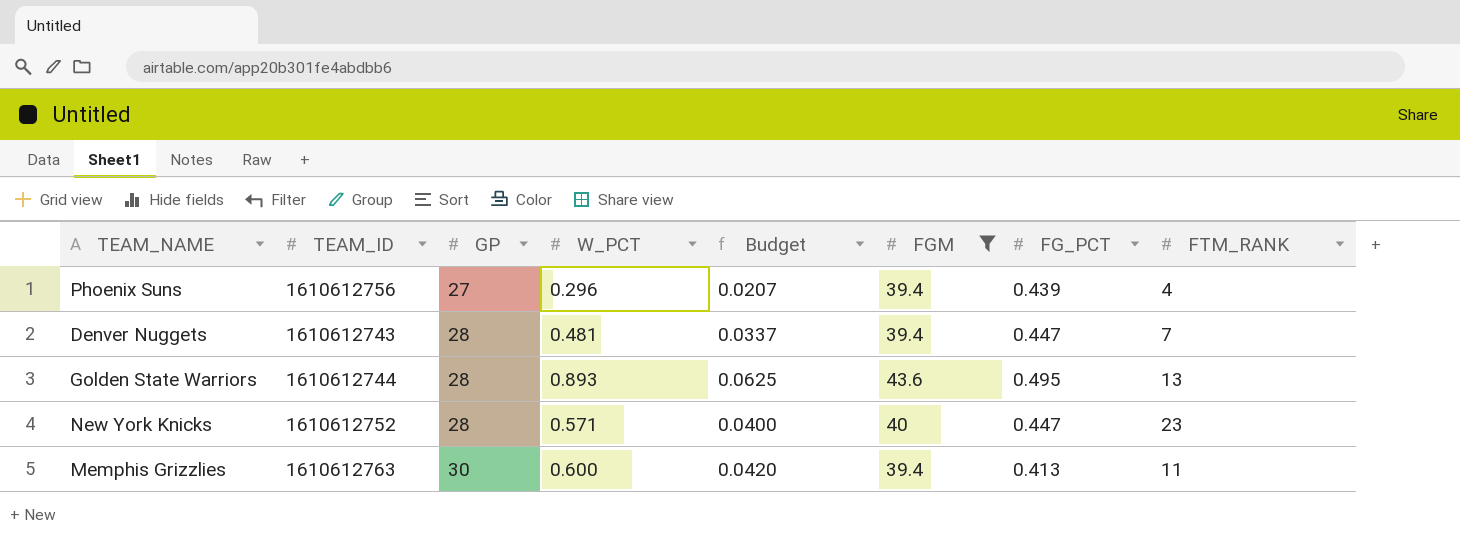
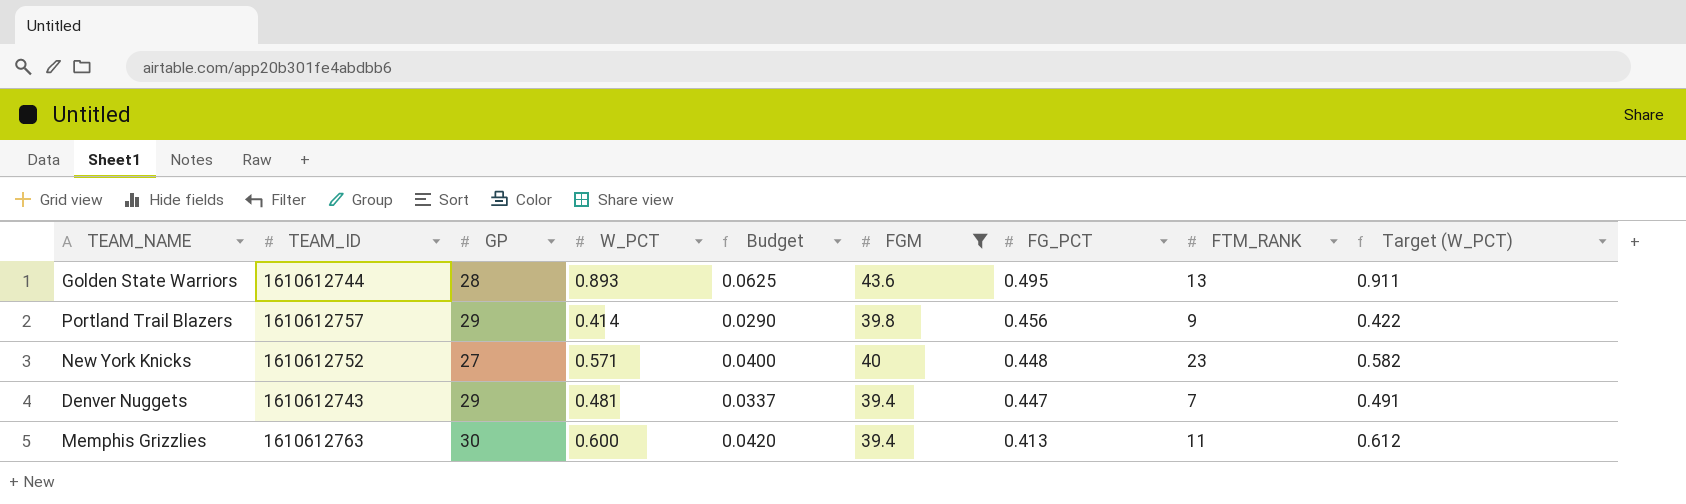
row order: GP ascending -> FG_PCT descending
column Target (W_PCT) | formula: none -> [W_PCT] * 1.02
row Phoenix Suns: 1610612756 | 27 | 0.296 | 0.0207 | 39.4 | 0.439 | 4 -> none
row Portland Trail Blazers: none -> 1610612757 | 29 | 0.414 | 0.0290 | 39.8 | 0.456 | 9 | 0.422
New York Knicks | GP: 28 -> 27
New York Knicks | FG_PCT: 0.447 -> 0.448
Denver Nuggets | GP: 28 -> 29

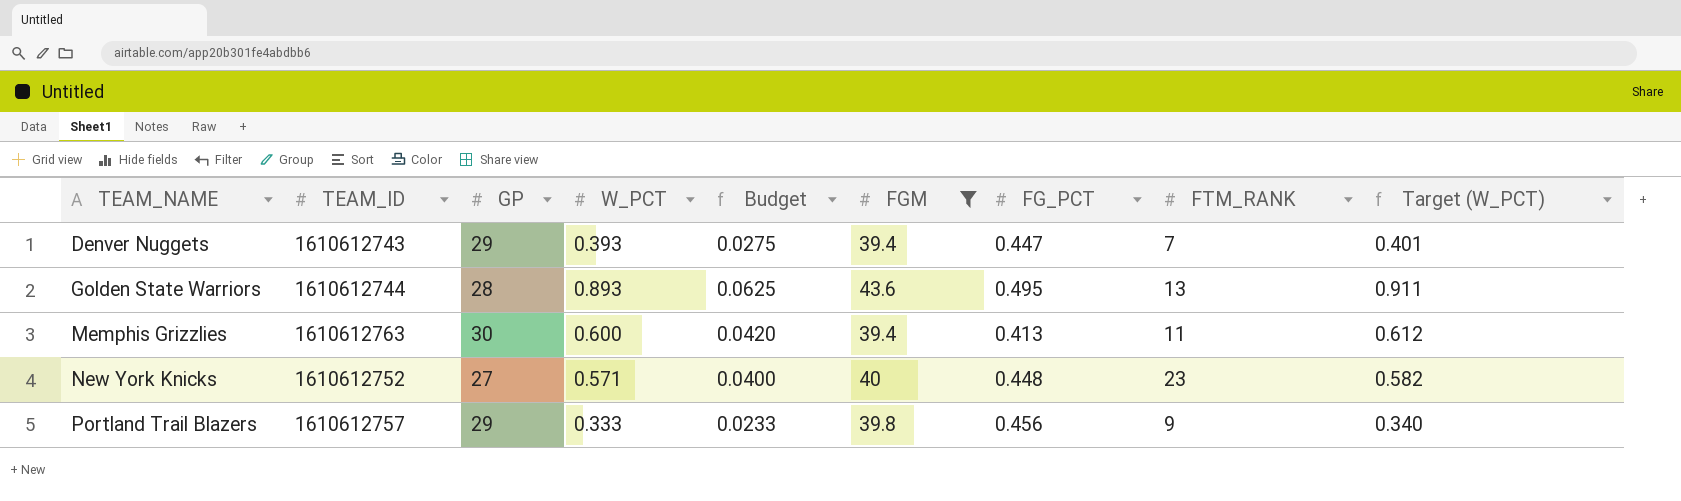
row order: FG_PCT descending -> TEAM_NAME ascending
Denver Nuggets | W_PCT: 0.481 -> 0.393
Denver Nuggets | Budget: 0.0337 -> 0.0275
Denver Nuggets | Target (W_PCT): 0.491 -> 0.401
Portland Trail Blazers | W_PCT: 0.414 -> 0.333
Portland Trail Blazers | Budget: 0.0290 -> 0.0233
Portland Trail Blazers | Target (W_PCT): 0.422 -> 0.340

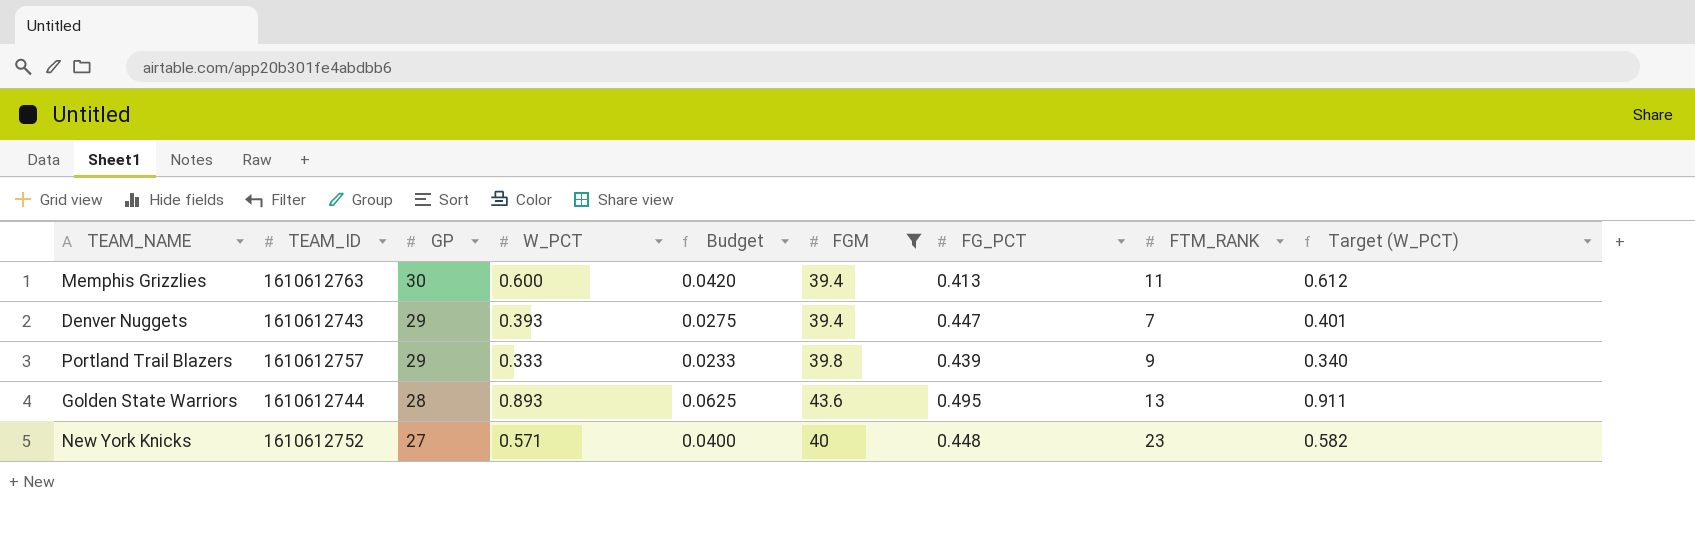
row order: TEAM_NAME ascending -> GP descending
Portland Trail Blazers | FG_PCT: 0.456 -> 0.439

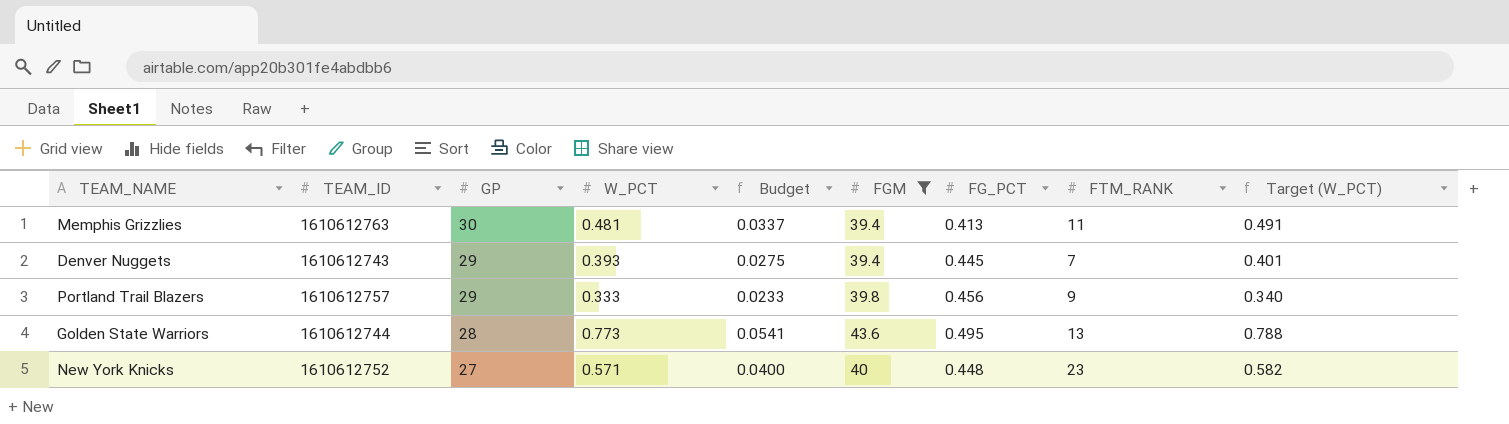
Memphis Grizzlies | W_PCT: 0.600 -> 0.481
Memphis Grizzlies | Budget: 0.0420 -> 0.0337
Memphis Grizzlies | Target (W_PCT): 0.612 -> 0.491
Denver Nuggets | FG_PCT: 0.447 -> 0.445
Portland Trail Blazers | FG_PCT: 0.439 -> 0.456
Golden State Warriors | W_PCT: 0.893 -> 0.773
Golden State Warriors | Budget: 0.0625 -> 0.0541
Golden State Warriors | Target (W_PCT): 0.911 -> 0.788

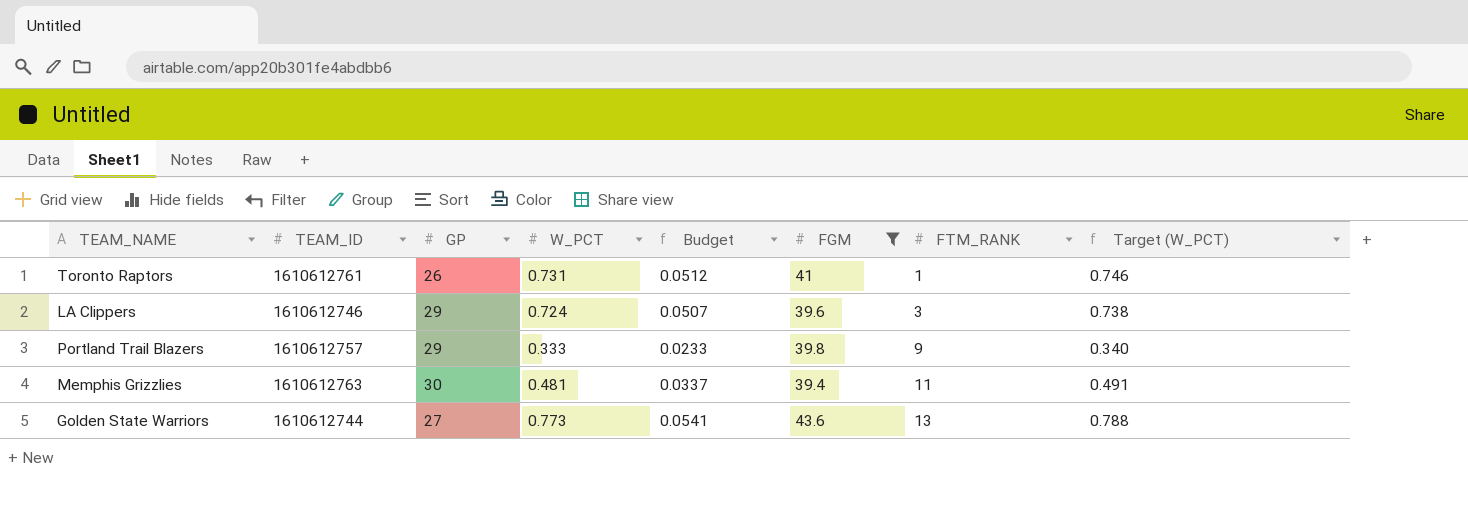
row order: GP descending -> FTM_RANK ascending
column FG_PCT | position: 7 -> none
row Denver Nuggets: 1610612743 | 29 | 0.393 | 0.0275 | 39.4 | 0.445 | 7 | 0.401 -> none
row New York Knicks: 1610612752 | 27 | 0.571 | 0.0400 | 40 | 0.448 | 23 | 0.582 -> none
row Toronto Raptors: none -> 1610612761 | 26 | 0.731 | 0.0512 | 41 | 1 | 0.746
row LA Clippers: none -> 1610612746 | 29 | 0.724 | 0.0507 | 39.6 | 3 | 0.738
Golden State Warriors | GP: 28 -> 27

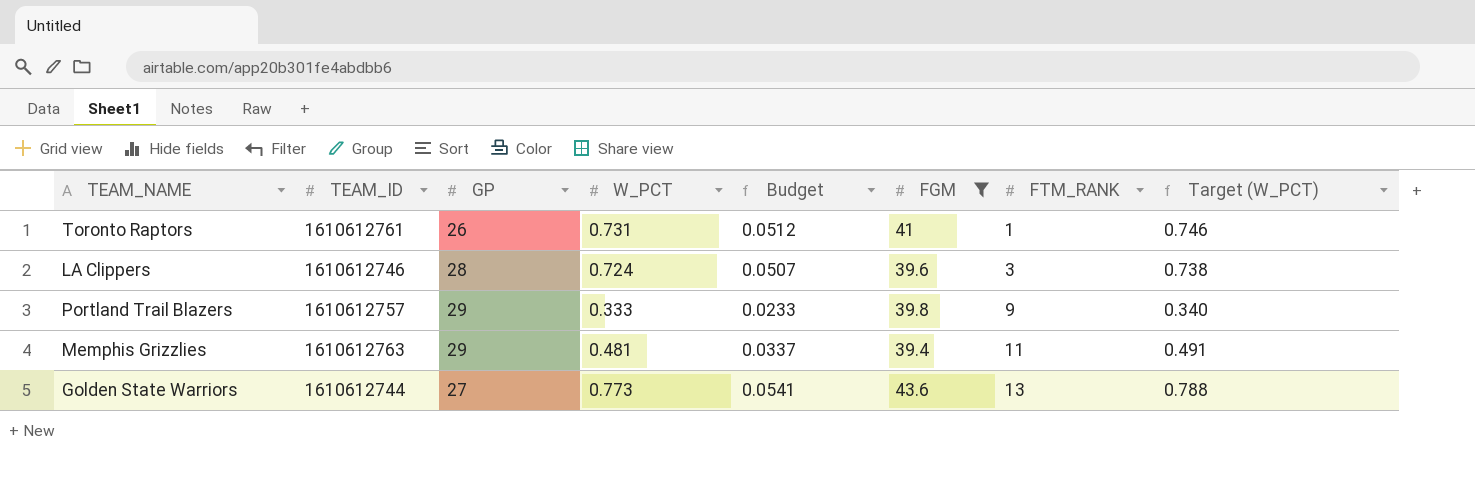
LA Clippers | GP: 29 -> 28
Memphis Grizzlies | GP: 30 -> 29

